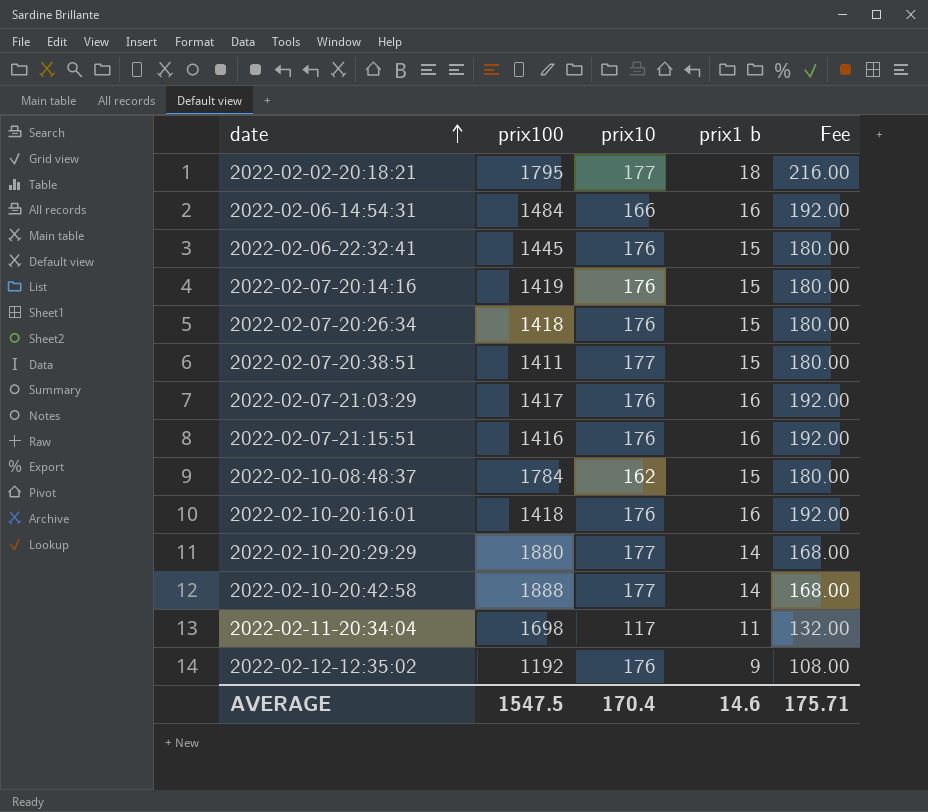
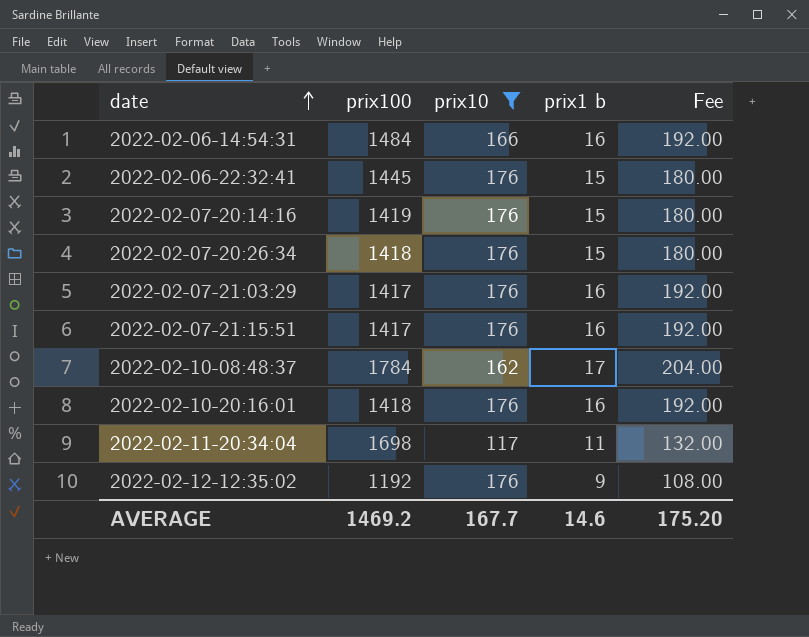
filter: none -> prix10 != 177
2022-02-07-21:15:51 | prix100: 1416 -> 1417
2022-02-10-08:48:37 | prix1 b: 15 -> 17
2022-02-10-08:48:37 | Fee: 180.00 -> 204.00
AVERAGE | prix100: 1547.5 -> 1469.2
AVERAGE | prix10: 170.4 -> 167.7
AVERAGE | Fee: 175.71 -> 175.20

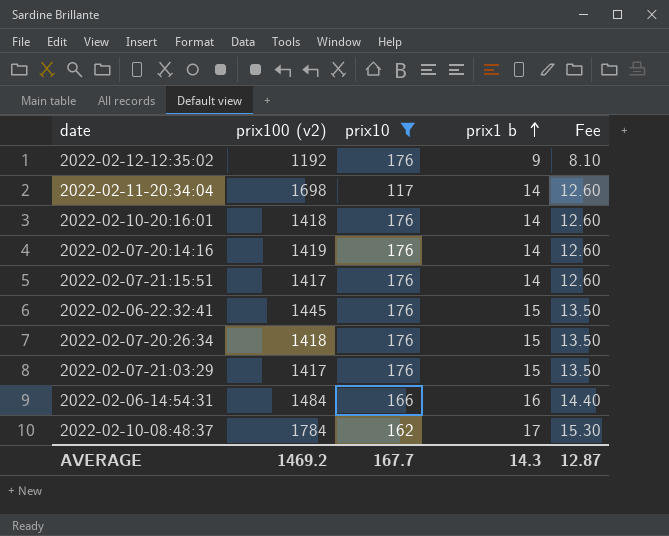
row order: date ascending -> prix1 b ascending
column name: prix100 -> prix100 (v2)
column Fee | formula: [prix1 b] * 12 -> [prix1 b] * 0.9
2022-02-11-20:34:04 | prix1 b: 11 -> 14
2022-02-10-20:16:01 | prix1 b: 16 -> 14
2022-02-07-20:14:16 | prix1 b: 15 -> 14
2022-02-07-21:15:51 | prix1 b: 16 -> 14
2022-02-07-21:03:29 | prix1 b: 16 -> 15
AVERAGE | prix1 b: 14.6 -> 14.3
AVERAGE | Fee: 175.20 -> 12.87

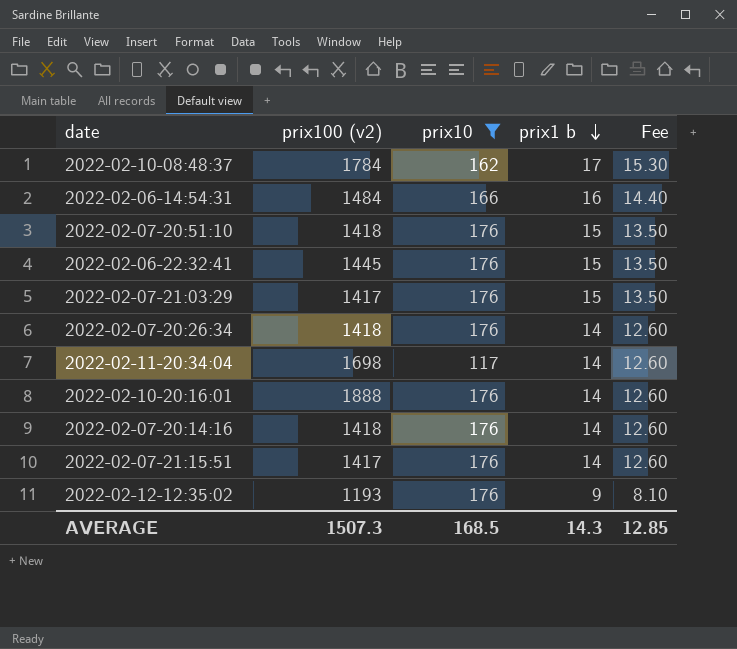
row order: prix1 b ascending -> prix1 b descending
row 2022-02-07-20:51:10: none -> 1418 | 176 | 15 | 13.50
2022-02-07-20:26:34 | prix1 b: 15 -> 14
2022-02-07-20:26:34 | Fee: 13.50 -> 12.60
2022-02-10-20:16:01 | prix100 (v2): 1418 -> 1888
2022-02-07-20:14:16 | prix100 (v2): 1419 -> 1418
2022-02-12-12:35:02 | prix100 (v2): 1192 -> 1193
AVERAGE | prix100 (v2): 1469.2 -> 1507.3
AVERAGE | prix10: 167.7 -> 168.5
AVERAGE | Fee: 12.87 -> 12.85

